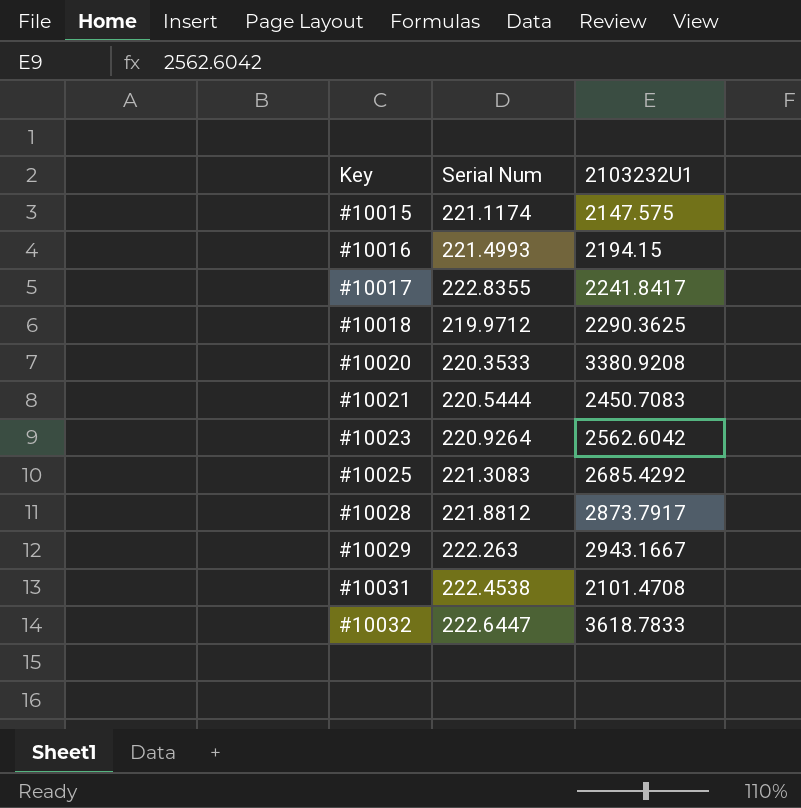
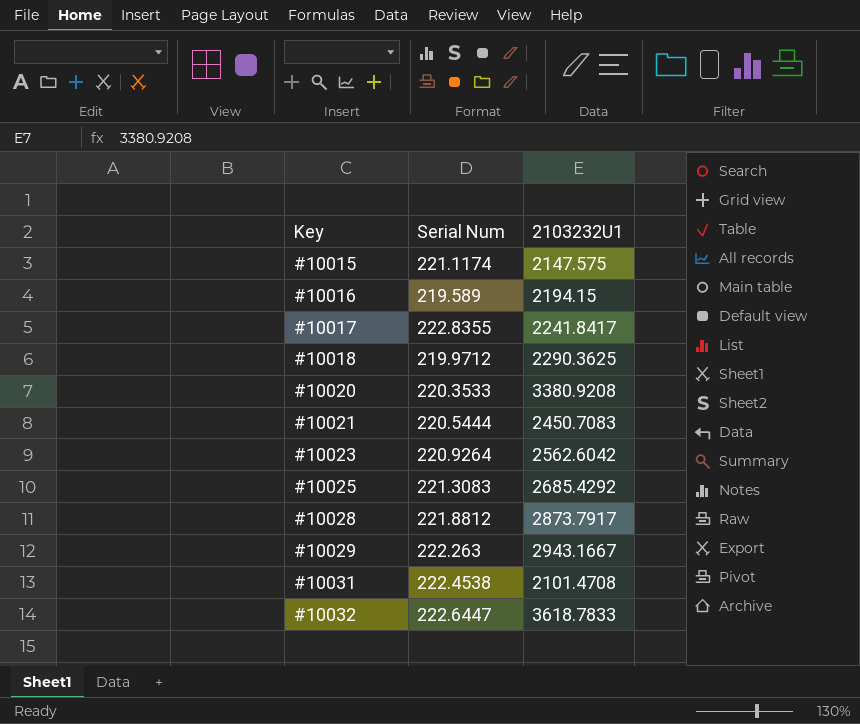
#10016 | Serial Num: 221.4993 -> 219.589

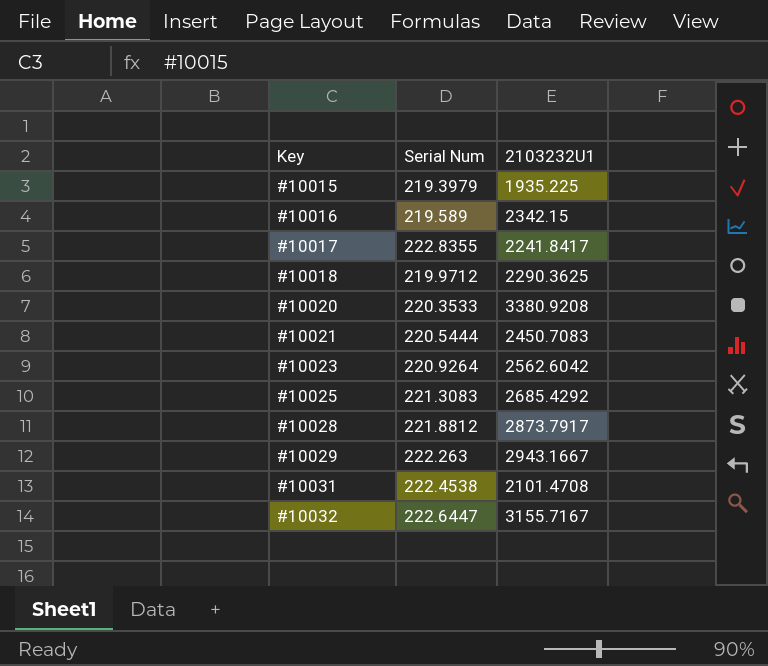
#10015 | Serial Num: 221.1174 -> 219.3979
#10015 | 2103232U1: 2147.575 -> 1935.225
#10016 | 2103232U1: 2194.15 -> 2342.15
#10032 | 2103232U1: 3618.7833 -> 3155.7167

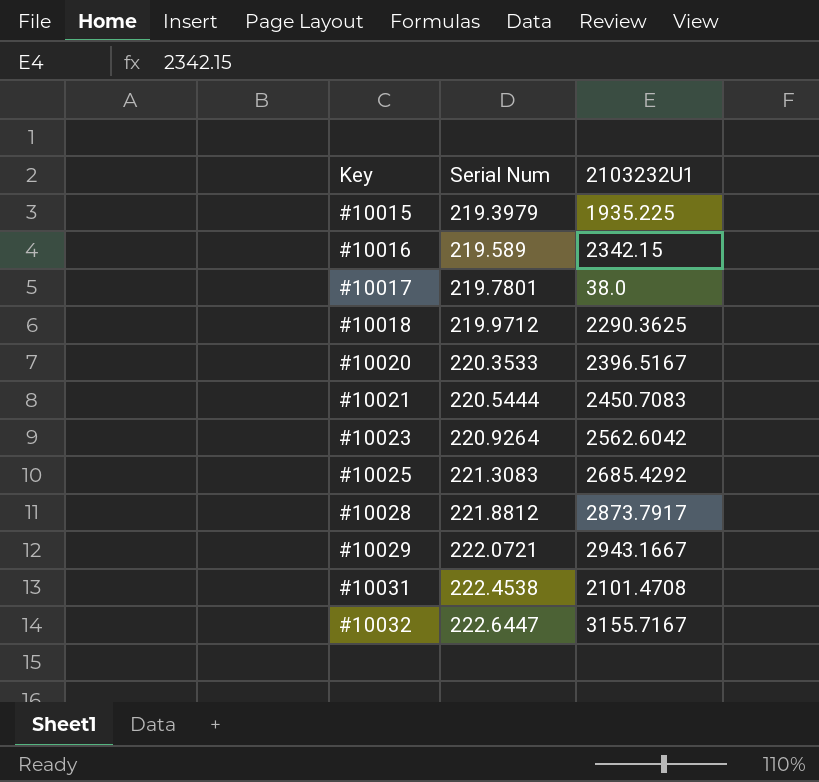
#10017 | Serial Num: 222.8355 -> 219.7801
#10017 | 2103232U1: 2241.8417 -> 38.0
#10020 | 2103232U1: 3380.9208 -> 2396.5167
#10029 | Serial Num: 222.263 -> 222.0721

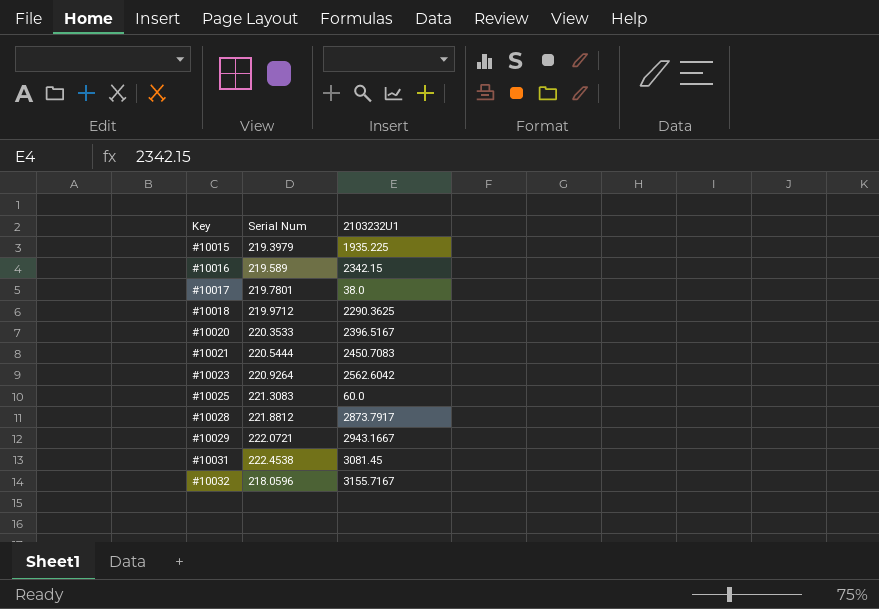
#10025 | 2103232U1: 2685.4292 -> 60.0
#10031 | 2103232U1: 2101.4708 -> 3081.45
#10032 | Serial Num: 222.6447 -> 218.0596

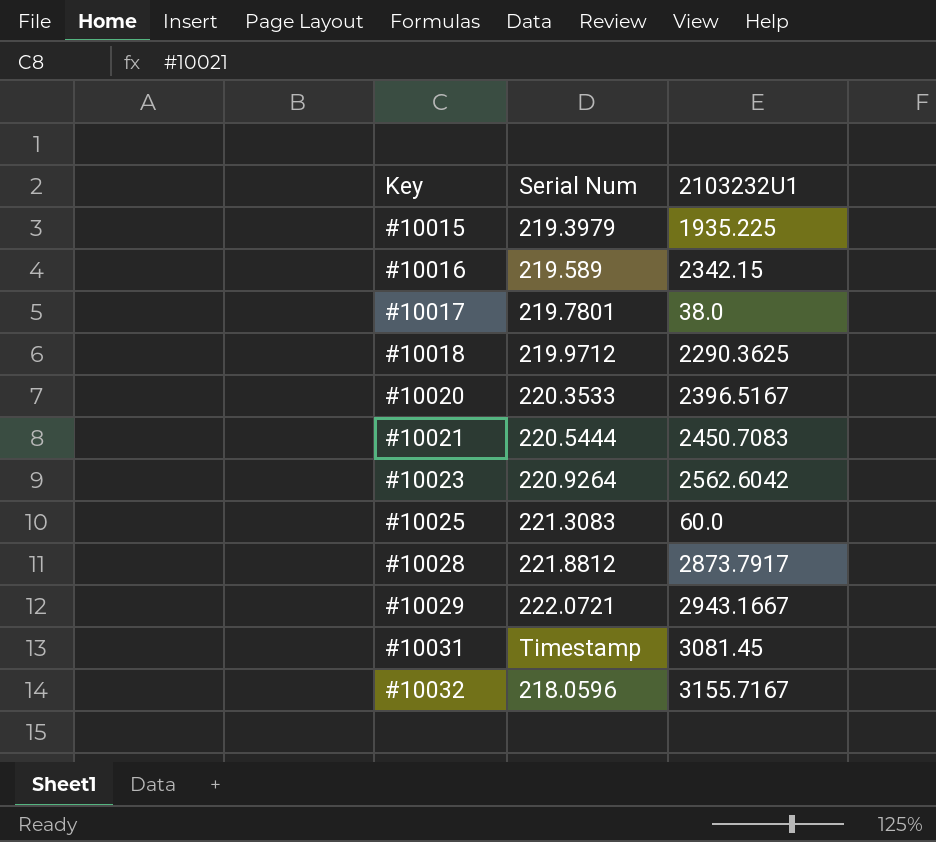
#10031 | Serial Num: 222.4538 -> Timestamp

